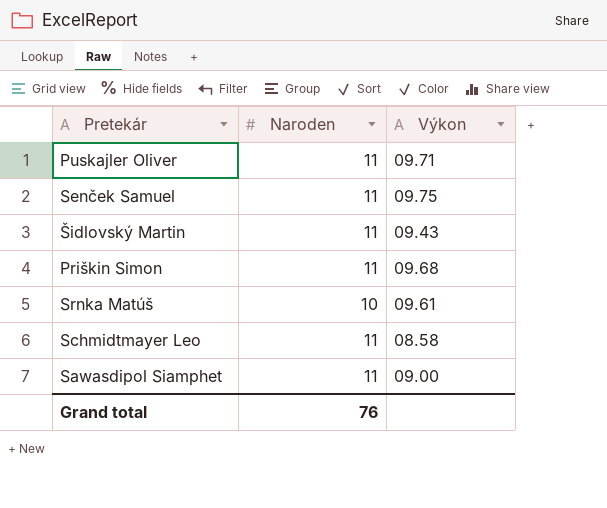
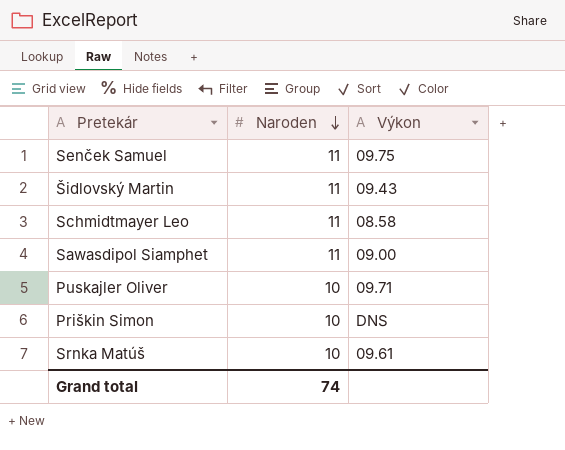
row order: none -> Naroden descending
Puskajler Oliver | Naroden: 11 -> 10
Priškin Simon | Naroden: 11 -> 10
Priškin Simon | Výkon: 09.68 -> DNS
Grand total | Naroden: 76 -> 74

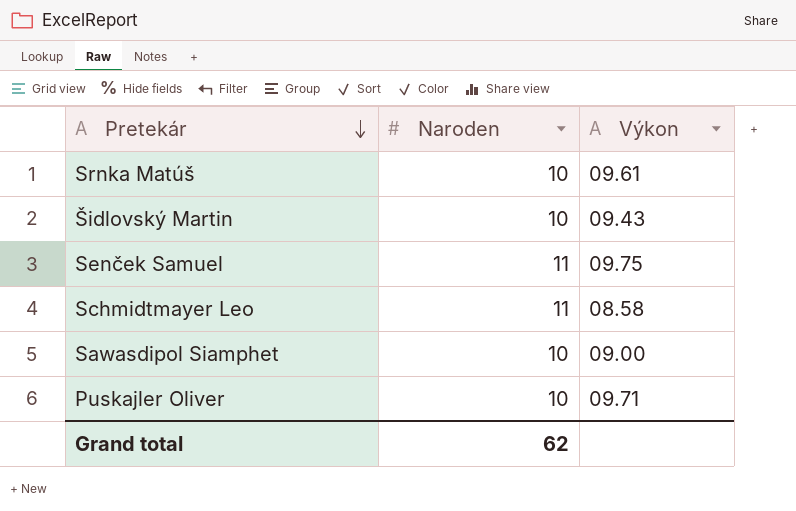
row order: Naroden descending -> Pretekár descending
row Priškin Simon: 10 | DNS -> none
Šidlovský Martin | Naroden: 11 -> 10
Sawasdipol Siamphet | Naroden: 11 -> 10
Grand total | Naroden: 74 -> 62

